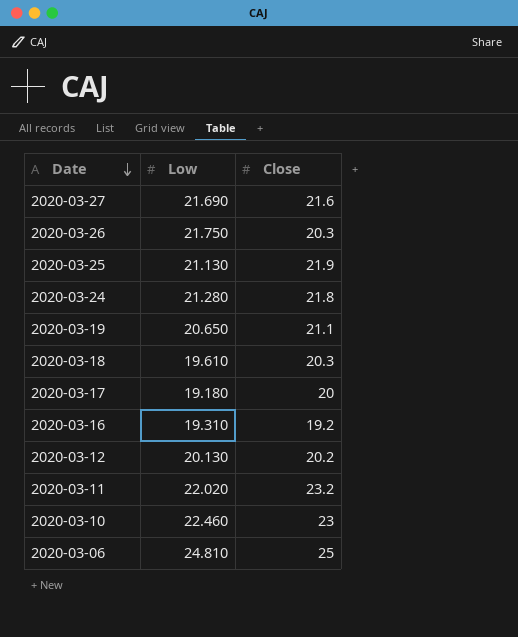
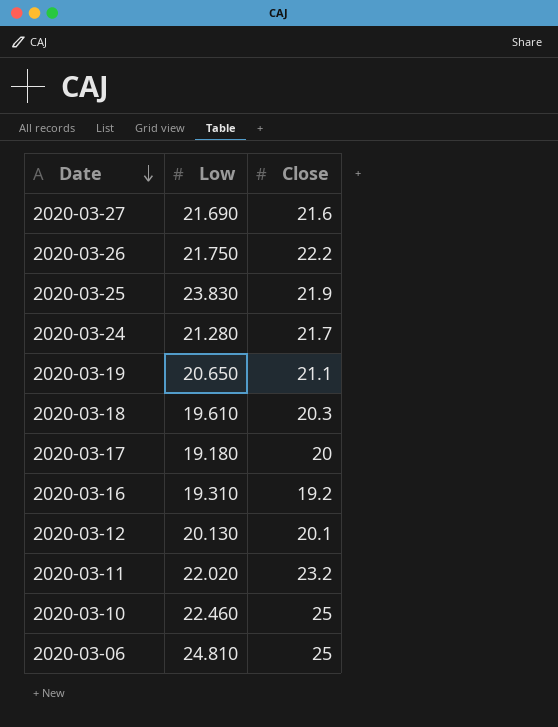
2020-03-26 | Close: 20.3 -> 22.2
2020-03-25 | Low: 21.130 -> 23.830
2020-03-24 | Close: 21.8 -> 21.7
2020-03-12 | Close: 20.2 -> 20.1
2020-03-10 | Close: 23 -> 25

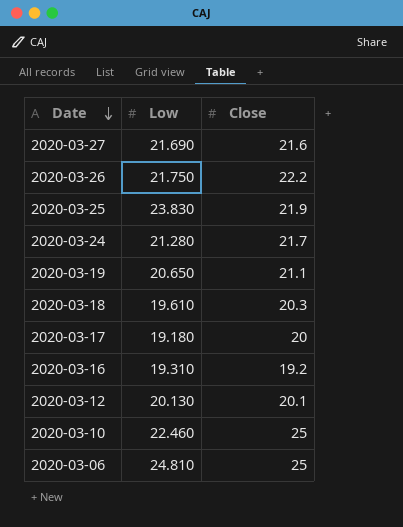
row 2020-03-11: 22.020 | 23.2 -> none

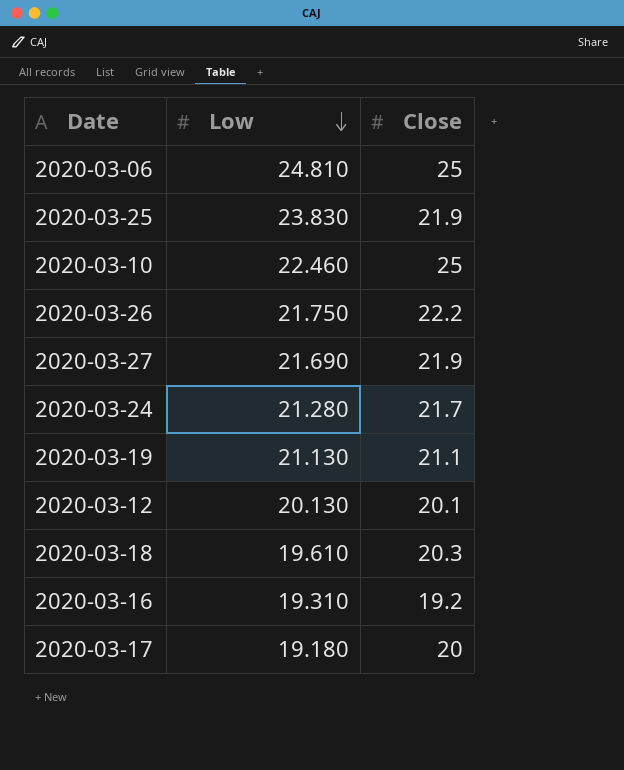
row order: Date descending -> Low descending
2020-03-27 | Close: 21.6 -> 21.9
2020-03-19 | Low: 20.650 -> 21.130

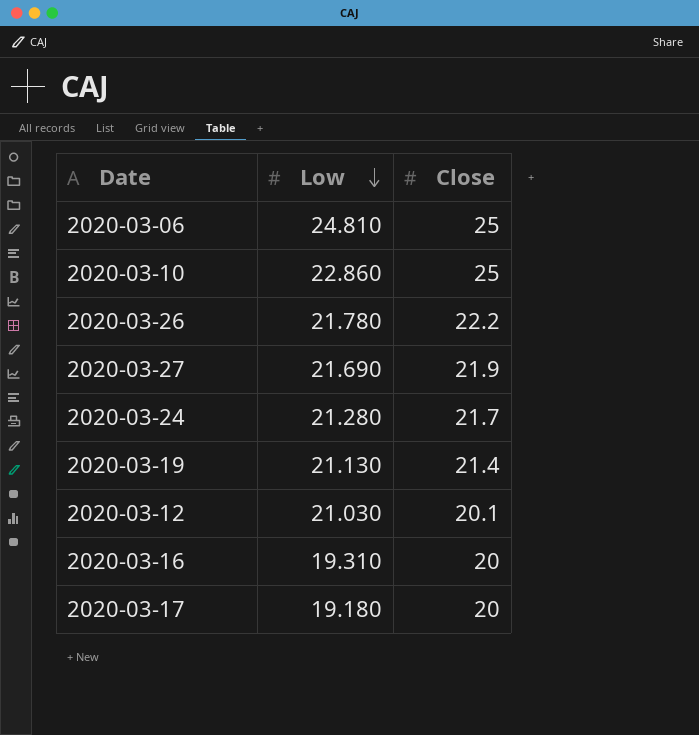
row 2020-03-25: 23.830 | 21.9 -> none
row 2020-03-18: 19.610 | 20.3 -> none
2020-03-10 | Low: 22.460 -> 22.860
2020-03-26 | Low: 21.750 -> 21.780
2020-03-19 | Close: 21.1 -> 21.4
2020-03-12 | Low: 20.130 -> 21.030
2020-03-16 | Close: 19.2 -> 20

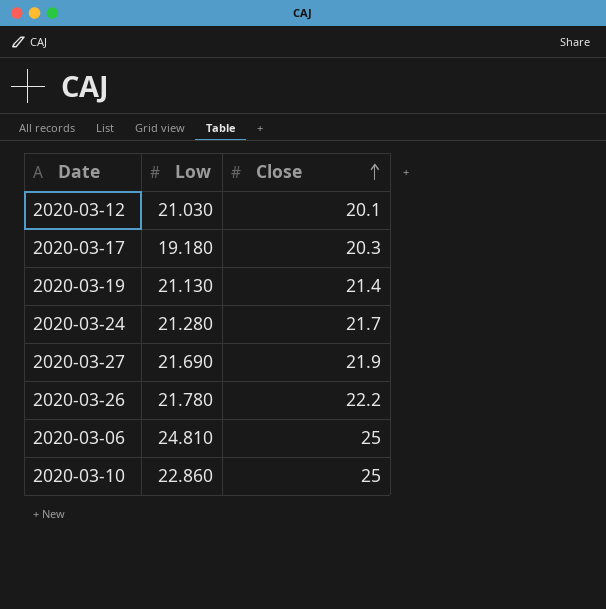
row order: Low descending -> Close ascending
row 2020-03-16: 19.310 | 20 -> none
2020-03-17 | Close: 20 -> 20.3

